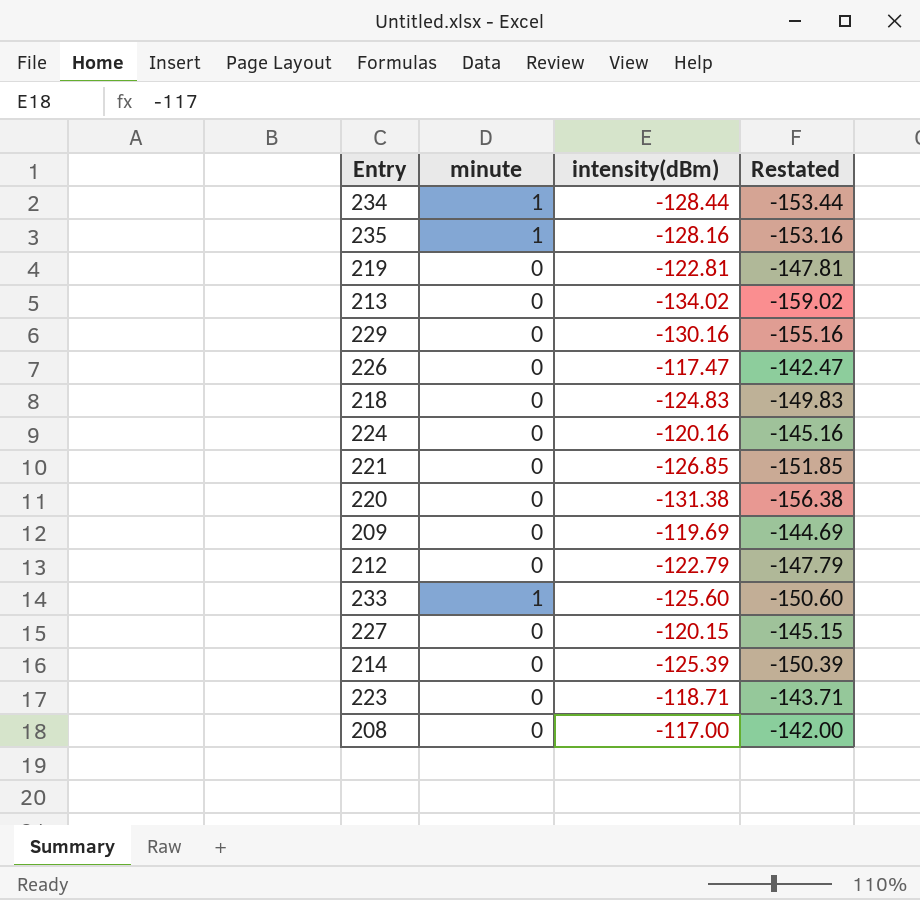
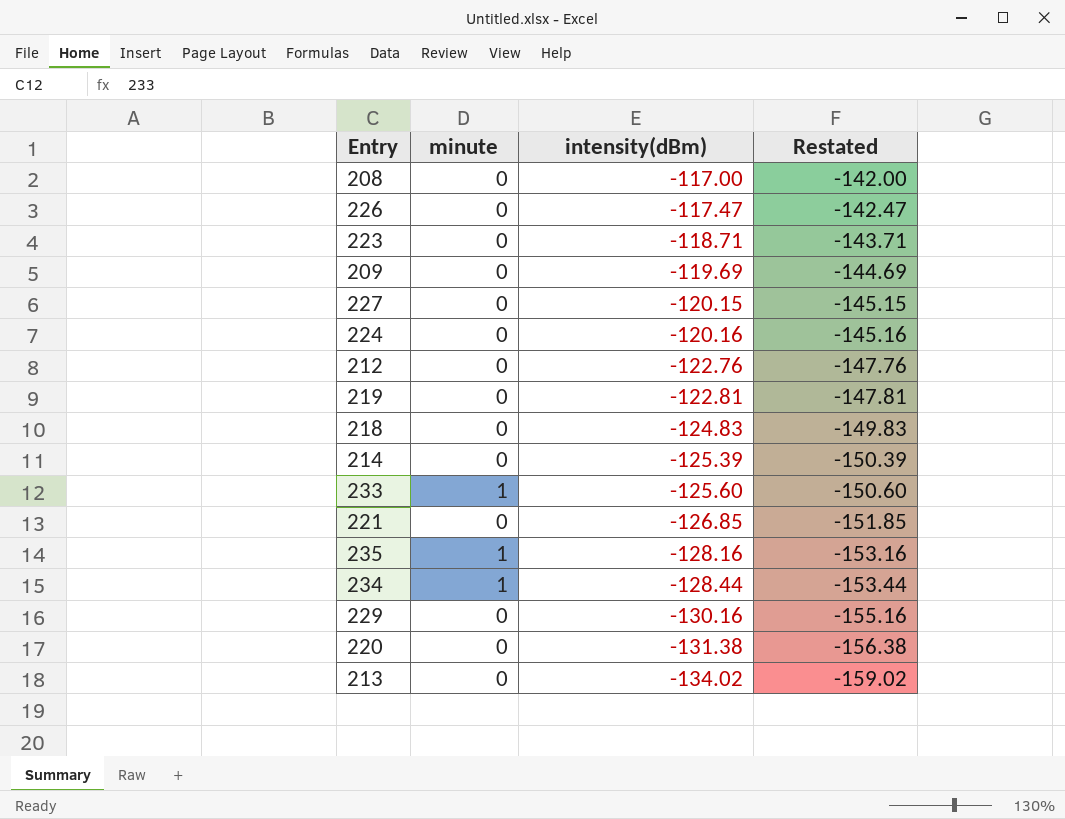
row order: none -> intensity(dBm) descending
212 | intensity(dBm): -122.79 -> -122.76
212 | Restated: -147.79 -> -147.76

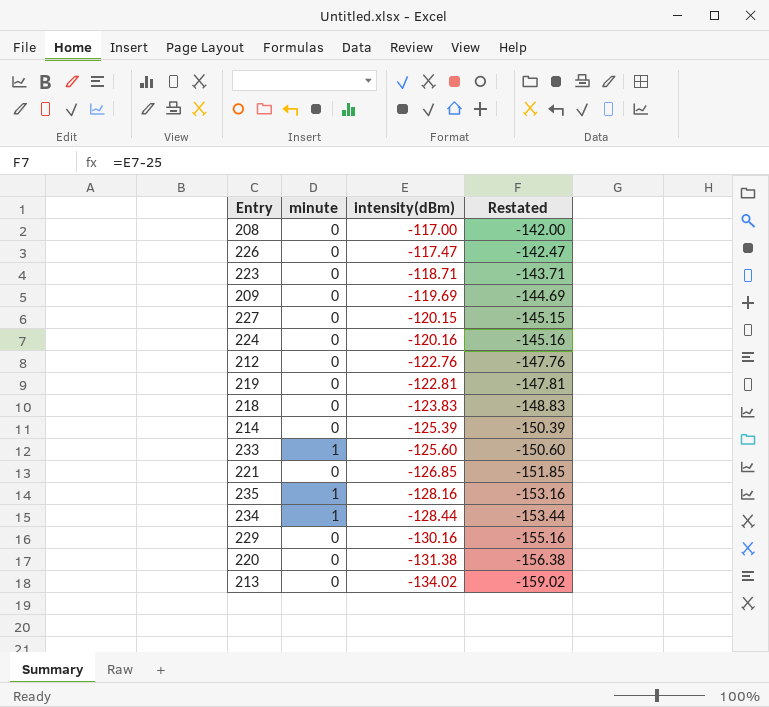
218 | intensity(dBm): -124.83 -> -123.83
218 | Restated: -149.83 -> -148.83

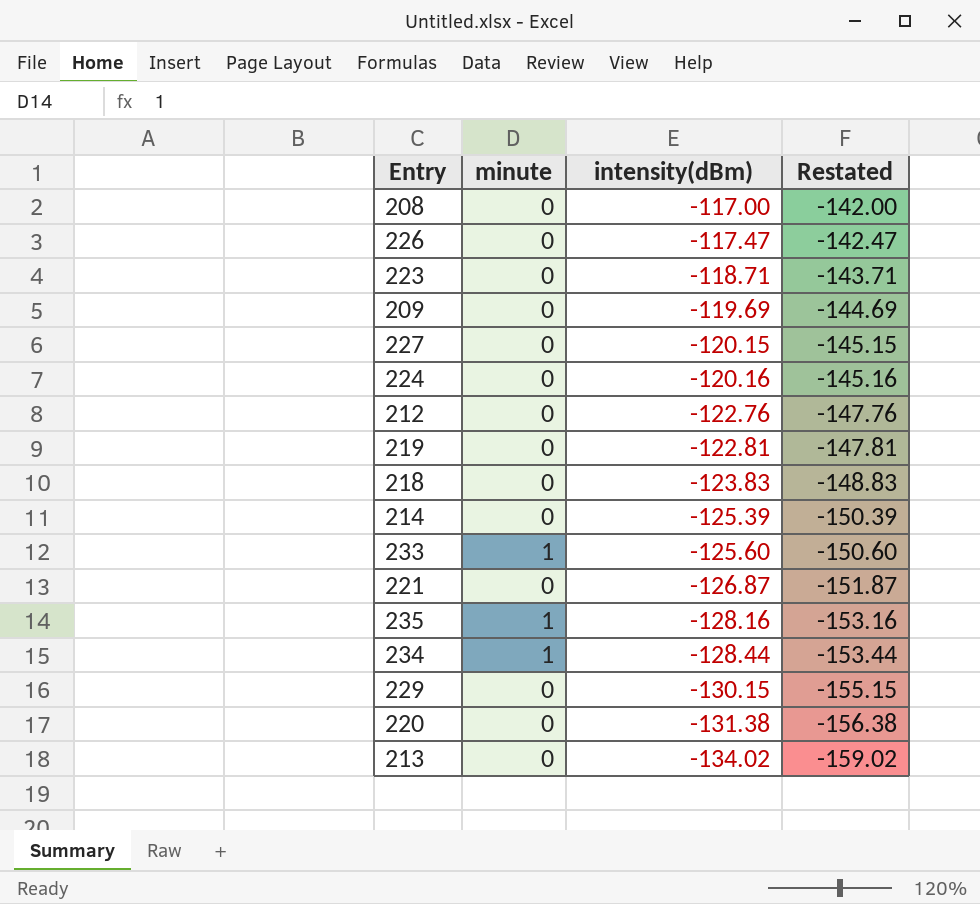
221 | intensity(dBm): -126.85 -> -126.87
221 | Restated: -151.85 -> -151.87
229 | intensity(dBm): -130.16 -> -130.15
229 | Restated: -155.16 -> -155.15

